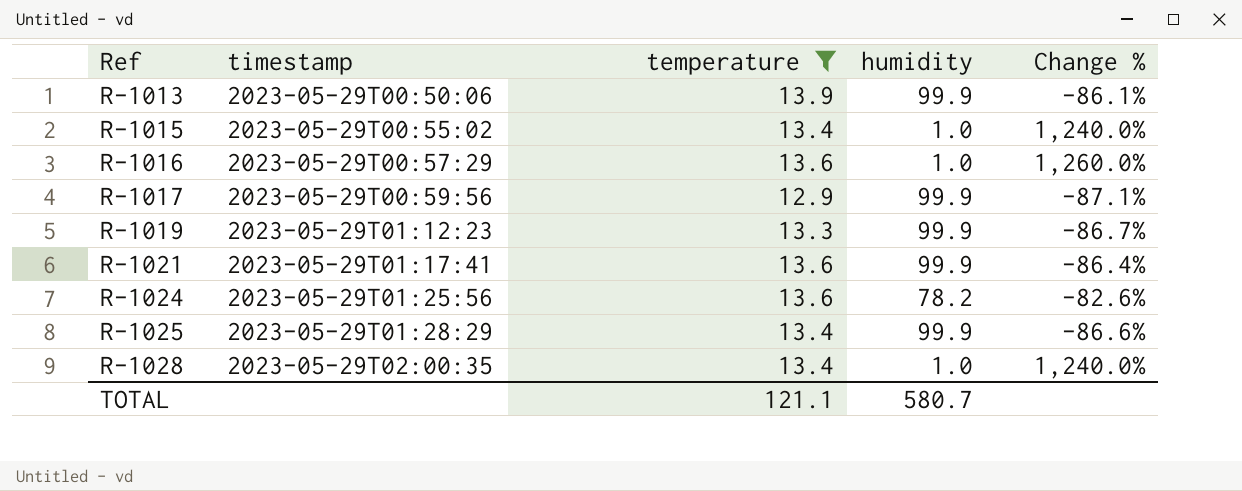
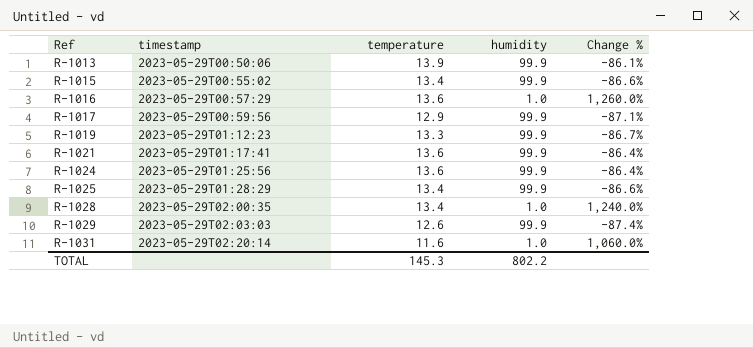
filter: temperature >= 12.9 -> none
R-1015 | humidity: 1.0 -> 99.9
R-1015 | Change %: 1,240.0% -> -86.6%
R-1024 | humidity: 78.2 -> 99.9
R-1024 | Change %: -82.6% -> -86.4%
TOTAL | temperature: 121.1 -> 145.3
TOTAL | humidity: 580.7 -> 802.2

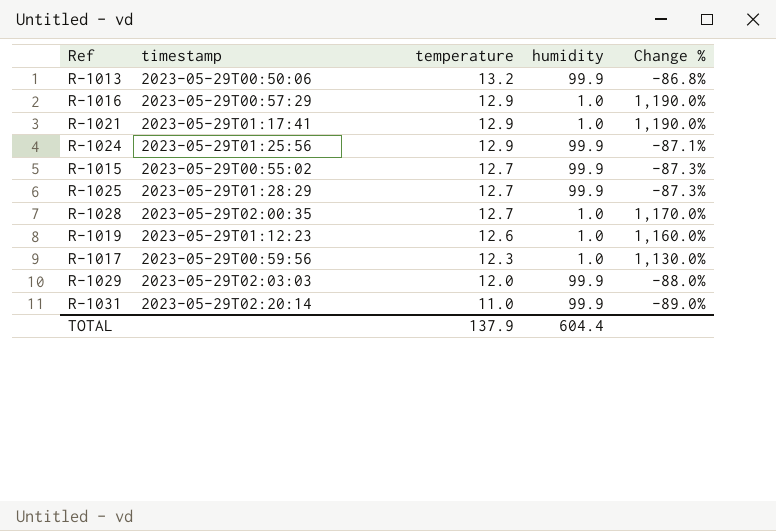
row order: Ref ascending -> temperature descending
R-1013 | temperature: 13.9 -> 13.2
R-1013 | Change %: -86.1% -> -86.8%
R-1016 | temperature: 13.6 -> 12.9
R-1016 | Change %: 1,260.0% -> 1,190.0%
R-1021 | temperature: 13.6 -> 12.9
R-1021 | humidity: 99.9 -> 1.0
R-1021 | Change %: -86.4% -> 1,190.0%
R-1024 | temperature: 13.6 -> 12.9
R-1024 | Change %: -86.4% -> -87.1%
R-1015 | temperature: 13.4 -> 12.7
R-1015 | Change %: -86.6% -> -87.3%
R-1025 | temperature: 13.4 -> 12.7
R-1025 | Change %: -86.6% -> -87.3%
R-1028 | temperature: 13.4 -> 12.7
R-1028 | Change %: 1,240.0% -> 1,170.0%
R-1019 | temperature: 13.3 -> 12.6
R-1019 | humidity: 99.9 -> 1.0
R-1019 | Change %: -86.7% -> 1,160.0%
R-1017 | temperature: 12.9 -> 12.3
R-1017 | humidity: 99.9 -> 1.0
R-1017 | Change %: -87.1% -> 1,130.0%
R-1029 | temperature: 12.6 -> 12.0
R-1029 | Change %: -87.4% -> -88.0%
R-1031 | temperature: 11.6 -> 11.0
R-1031 | humidity: 1.0 -> 99.9
R-1031 | Change %: 1,060.0% -> -89.0%
TOTAL | temperature: 145.3 -> 137.9
TOTAL | humidity: 802.2 -> 604.4

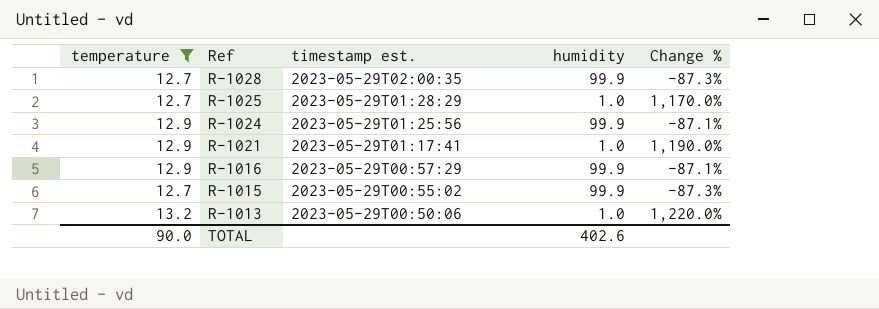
filter: none -> temperature >= 12.7
row order: temperature descending -> Ref descending
column temperature | position: 3 -> 1
column name: timestamp -> timestamp est.
R-1028 | humidity: 1.0 -> 99.9
R-1028 | Change %: 1,170.0% -> -87.3%
R-1025 | humidity: 99.9 -> 1.0
R-1025 | Change %: -87.3% -> 1,170.0%
R-1016 | humidity: 1.0 -> 99.9
R-1016 | Change %: 1,190.0% -> -87.1%
R-1013 | humidity: 99.9 -> 1.0
R-1013 | Change %: -86.8% -> 1,220.0%
TOTAL | temperature: 137.9 -> 90.0
TOTAL | humidity: 604.4 -> 402.6

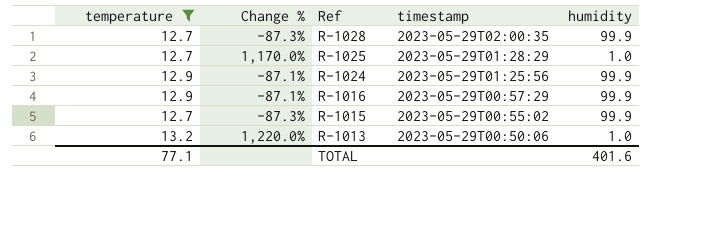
column Change % | position: 5 -> 2
column name: timestamp est. -> timestamp
row R-1021: 12.9 | 2023-05-29T01:17:41 | 1.0 | 1,190.0% -> none
TOTAL | temperature: 90.0 -> 77.1
TOTAL | humidity: 402.6 -> 401.6

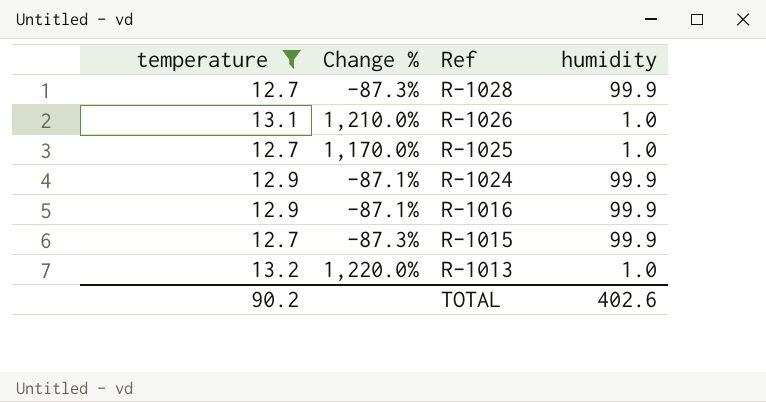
column timestamp | position: 4 -> none
row R-1026: none -> 13.1 | 1,210.0% | 1.0
TOTAL | temperature: 77.1 -> 90.2
TOTAL | humidity: 401.6 -> 402.6

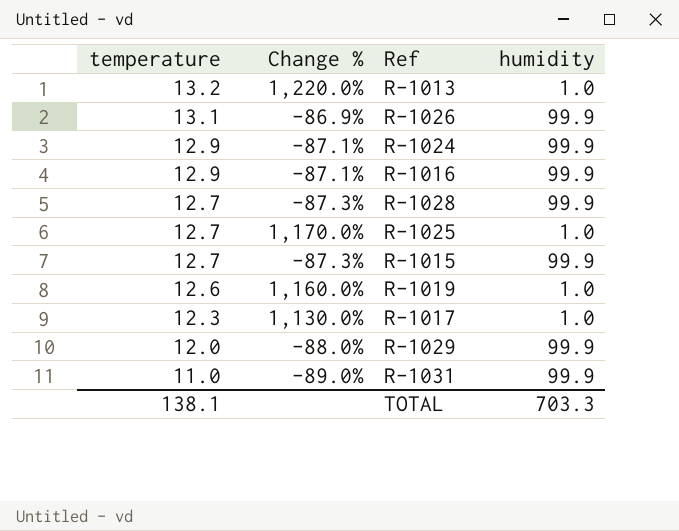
filter: temperature >= 12.7 -> none
row order: Ref descending -> temperature descending
R-1026 | Change %: 1,210.0% -> -86.9%
R-1026 | humidity: 1.0 -> 99.9
TOTAL | temperature: 90.2 -> 138.1
TOTAL | humidity: 402.6 -> 703.3

